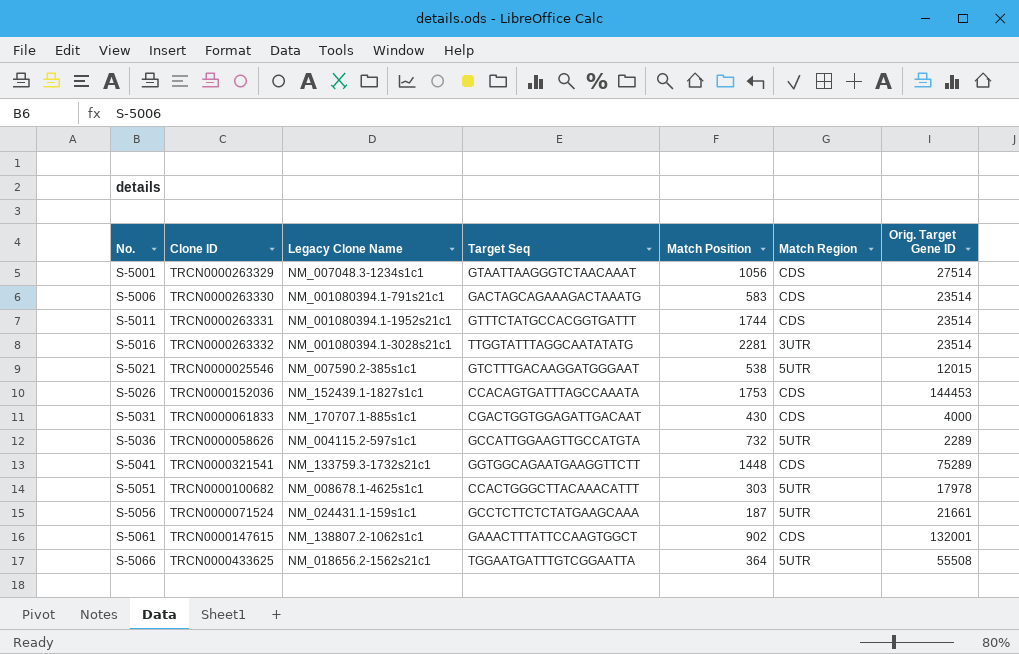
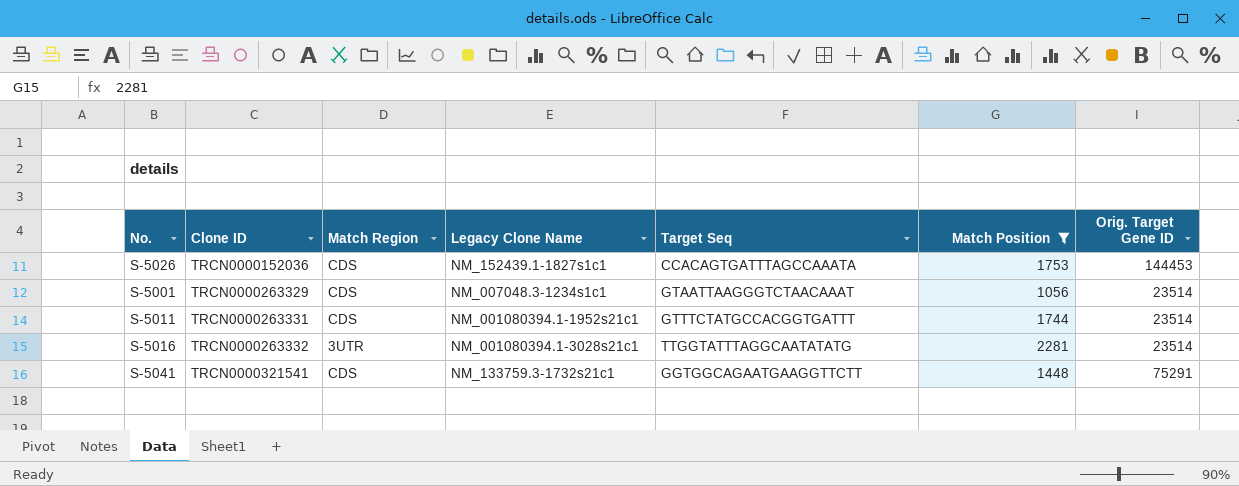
filter: none -> Match Position >= 1056
row order: No. ascending -> Clone ID ascending
column Match Region | position: 6 -> 3
S-5001 | Orig. Target Gene ID: 27514 -> 23514
S-5041 | Orig. Target Gene ID: 75289 -> 75291

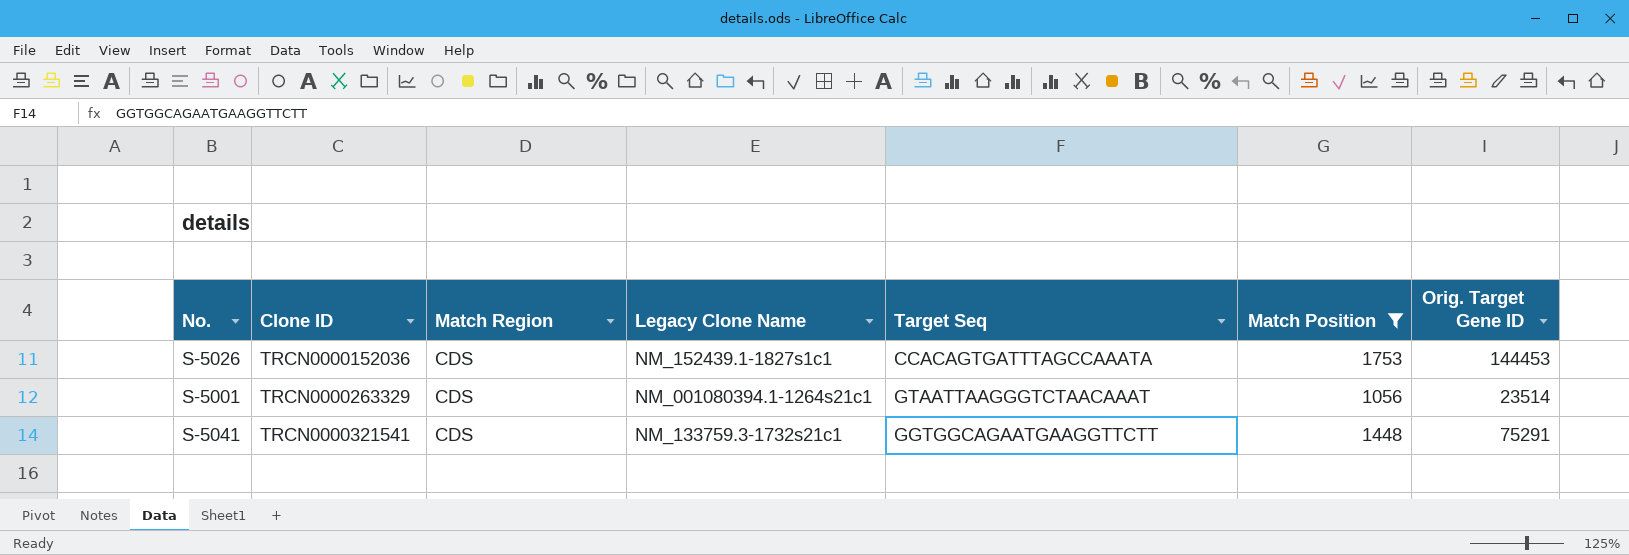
row S-5011: TRCN0000263331 | CDS | NM_001080394.1-1952s21c1 | GTTTCTATGCCACGGTGATTT | 1744 | 23514 -> none
row S-5016: TRCN0000263332 | 3UTR | NM_001080394.1-3028s21c1 | TTGGTATTTAGGCAATATATG | 2281 | 23514 -> none
S-5001 | Legacy Clone Name: NM_007048.3-1234s1c1 -> NM_001080394.1-1264s21c1

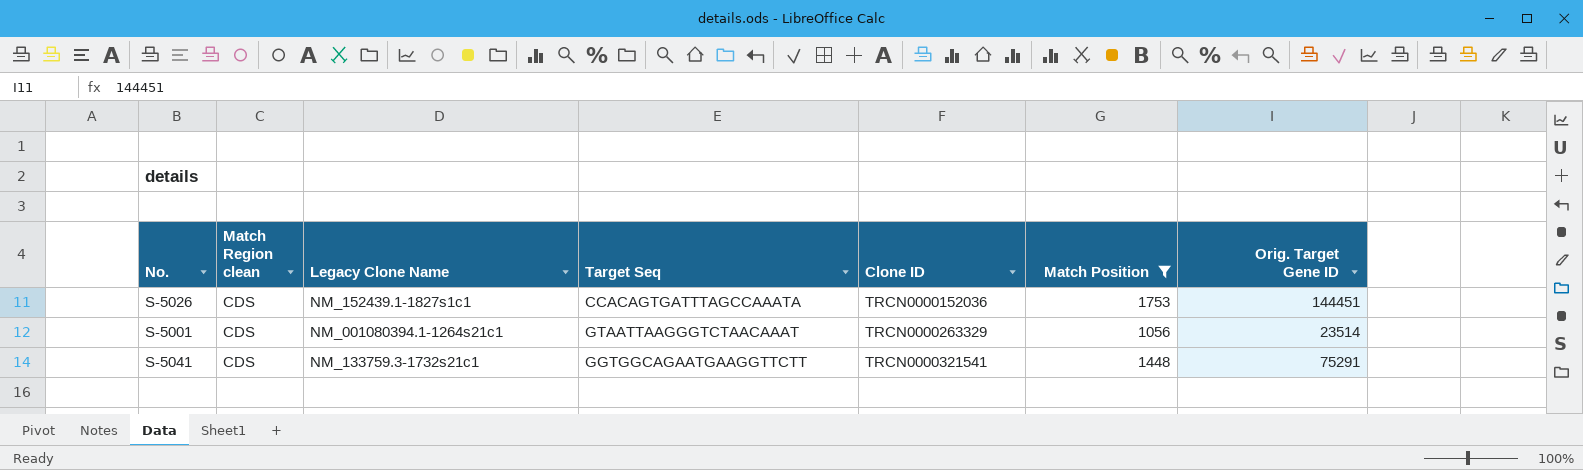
column name: Match Region -> Match Region clean
column Clone ID | position: 2 -> 5
S-5026 | Orig. Target Gene ID: 144453 -> 144451

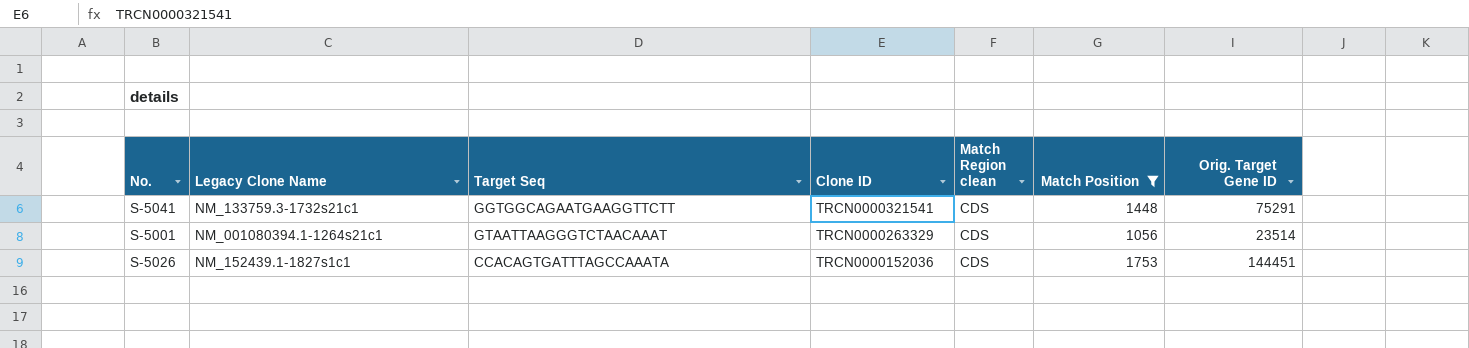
row order: Clone ID ascending -> Clone ID descending
column Match Region clean | position: 2 -> 5

